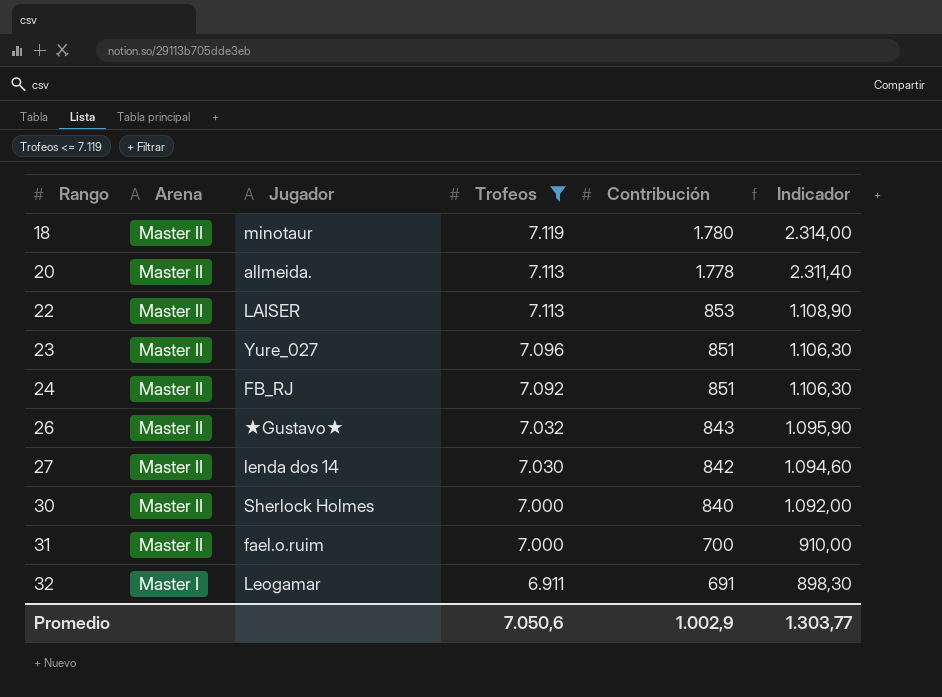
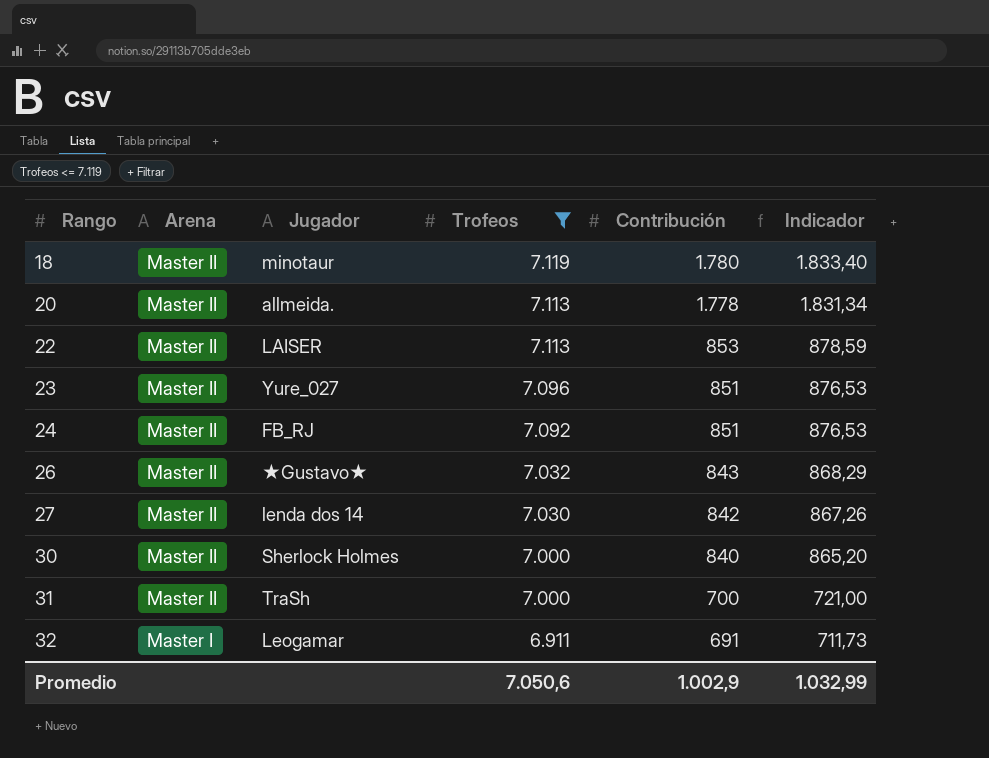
column Indicador | formula: [Contribución] * 1,3 -> [Contribución] * 1,03
31 | Jugador: fael.o.ruim -> TraSh
Promedio | Indicador: 1.303,77 -> 1.032,99

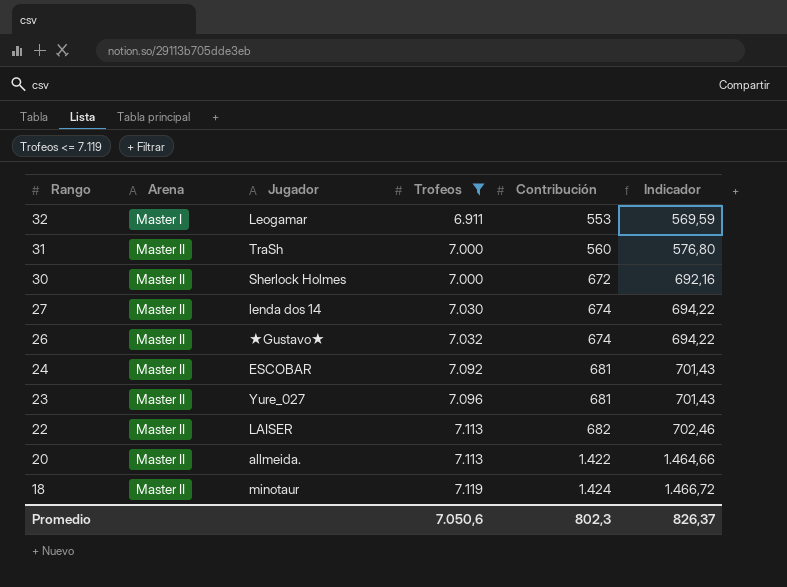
row order: Rango ascending -> Rango descending
32 | Contribución: 691 -> 553
32 | Indicador: 711,73 -> 569,59
31 | Contribución: 700 -> 560
31 | Indicador: 721,00 -> 576,80
30 | Contribución: 840 -> 672
30 | Indicador: 865,20 -> 692,16
27 | Contribución: 842 -> 674
27 | Indicador: 867,26 -> 694,22
26 | Contribución: 843 -> 674
26 | Indicador: 868,29 -> 694,22
24 | Jugador: FB_RJ -> ESCOBAR
24 | Contribución: 851 -> 681
24 | Indicador: 876,53 -> 701,43
23 | Contribución: 851 -> 681
23 | Indicador: 876,53 -> 701,43
22 | Contribución: 853 -> 682
22 | Indicador: 878,59 -> 702,46
20 | Contribución: 1.778 -> 1.422
20 | Indicador: 1.831,34 -> 1.464,66
18 | Contribución: 1.780 -> 1.424
18 | Indicador: 1.833,40 -> 1.466,72
Promedio | Contribución: 1.002,9 -> 802,3
Promedio | Indicador: 1.032,99 -> 826,37

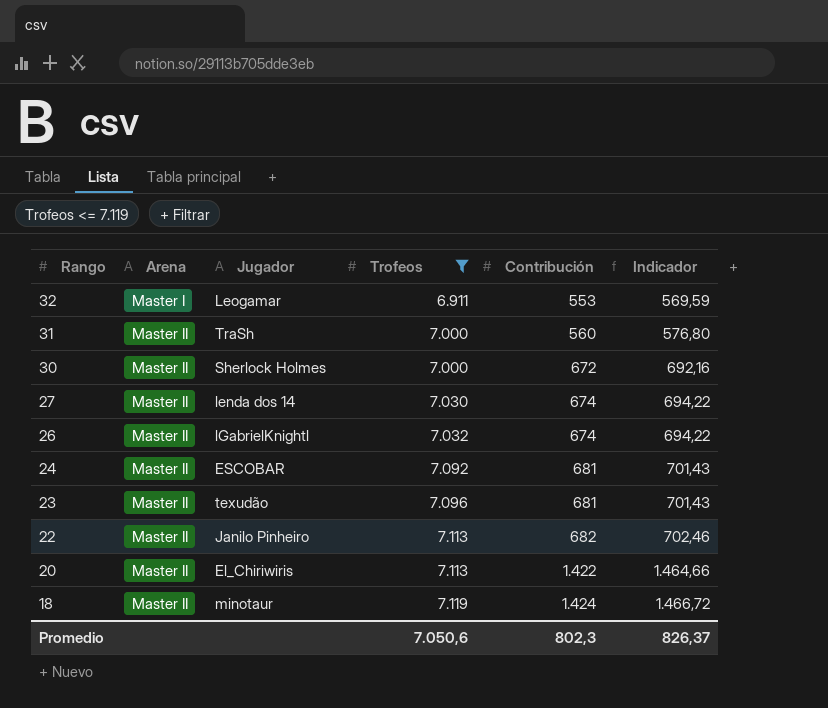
26 | Jugador: ★Gustavo★ -> lGabrielKnightl
23 | Jugador: Yure_027 -> texudão
22 | Jugador: LAISER -> Janilo Pinheiro
20 | Jugador: allmeida. -> El_Chiriwiris

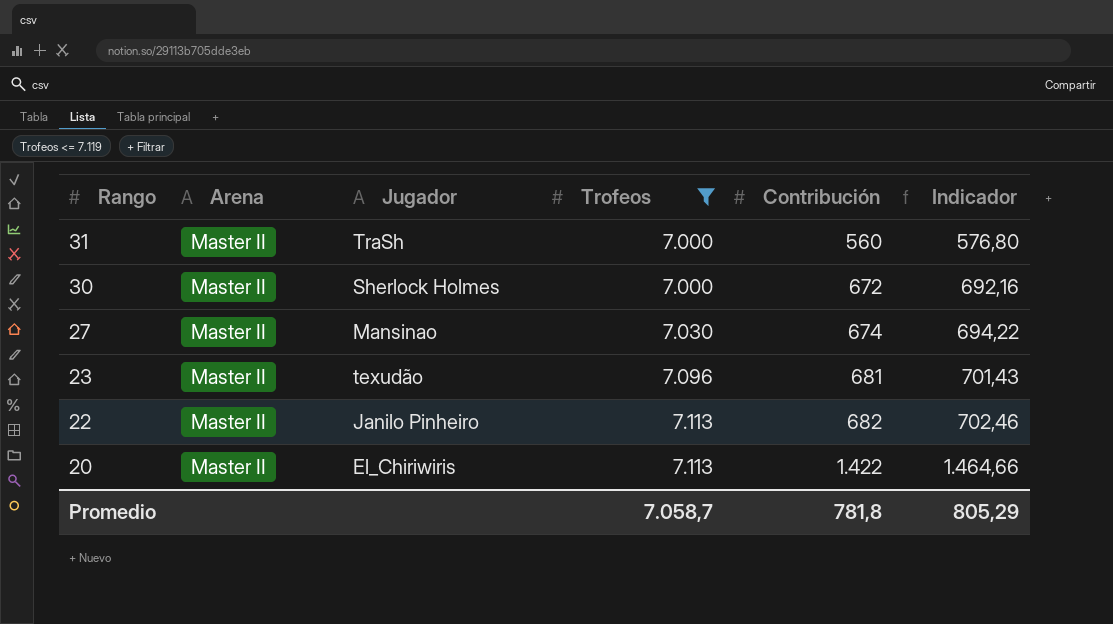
row 32: Master I | Leogamar | 6.911 | 553 | 569,59 -> none
row 26: Master II | lGabrielKnightl | 7.032 | 674 | 694,22 -> none
row 24: Master II | ESCOBAR | 7.092 | 681 | 701,43 -> none
row 18: Master II | minotaur | 7.119 | 1.424 | 1.466,72 -> none
27 | Jugador: lenda dos 14 -> Mansinao
Promedio | Trofeos: 7.050,6 -> 7.058,7
Promedio | Contribución: 802,3 -> 781,8
Promedio | Indicador: 826,37 -> 805,29

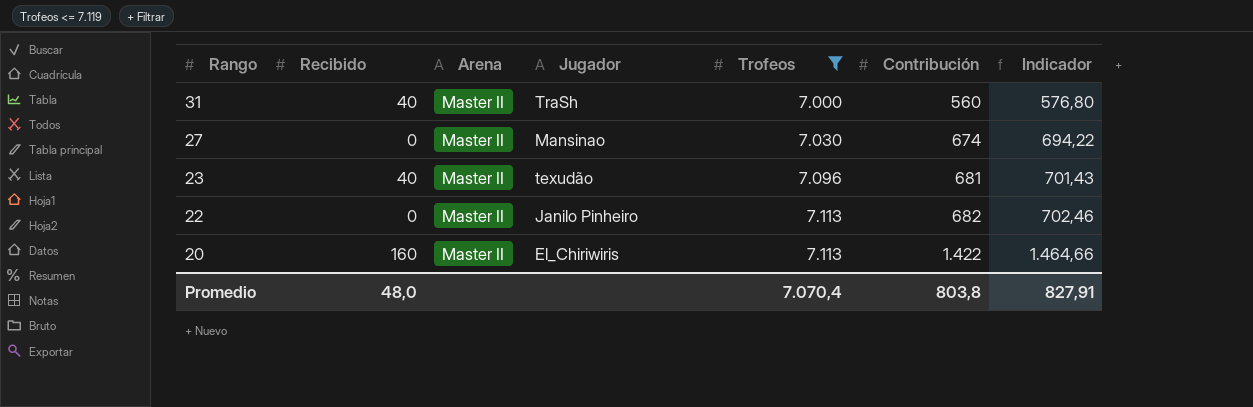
column Recibido | position: none -> 2
row 30: Master II | Sherlock Holmes | 7.000 | 672 | 692,16 -> none
Promedio | Trofeos: 7.058,7 -> 7.070,4
Promedio | Contribución: 781,8 -> 803,8
Promedio | Indicador: 805,29 -> 827,91

